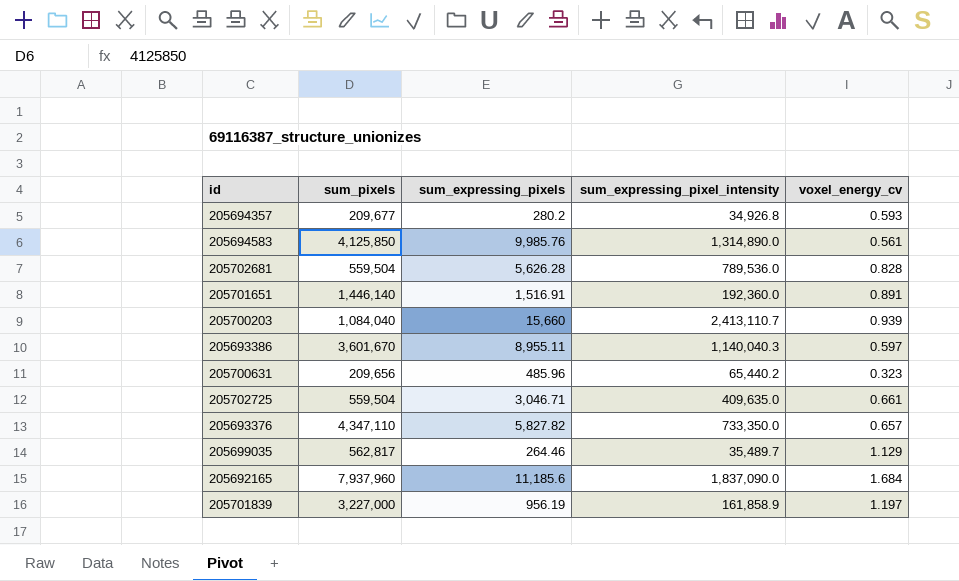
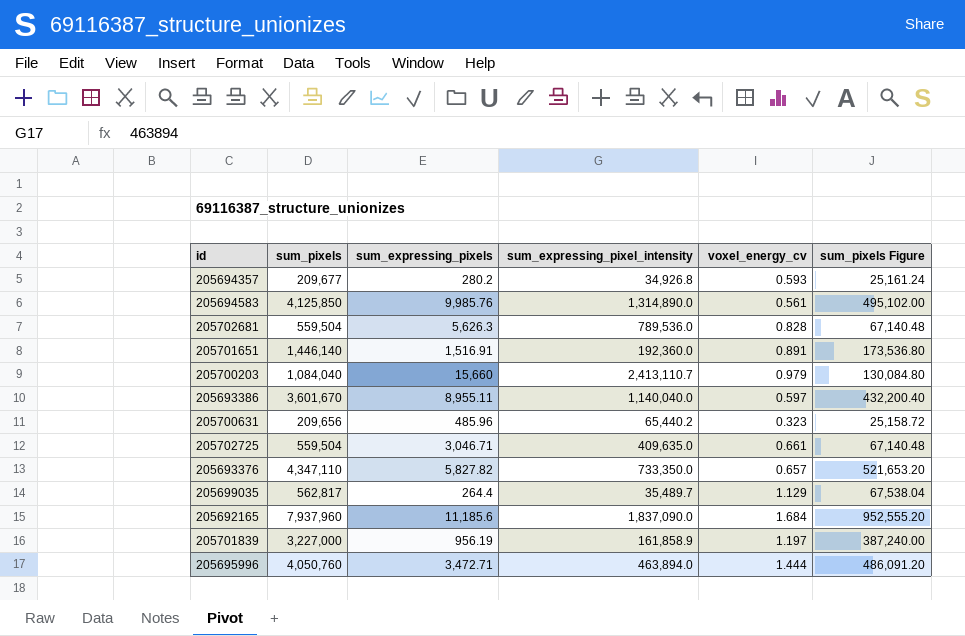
column sum_pixels Figure | formula: none -> [sum_pixels] * 0.12
205702681 | sum_expressing_pixels: 5,626.28 -> 5,626.3
205700203 | voxel_energy_cv: 0.939 -> 0.979
205693386 | sum_expressing_pixel_intensity: 1,140,040.3 -> 1,140,040.0
205699035 | sum_expressing_pixels: 264.46 -> 264.4
row 205695996: none -> 4,050,760 | 3,472.71 | 463,894.0 | 1.444 | 486,091.20

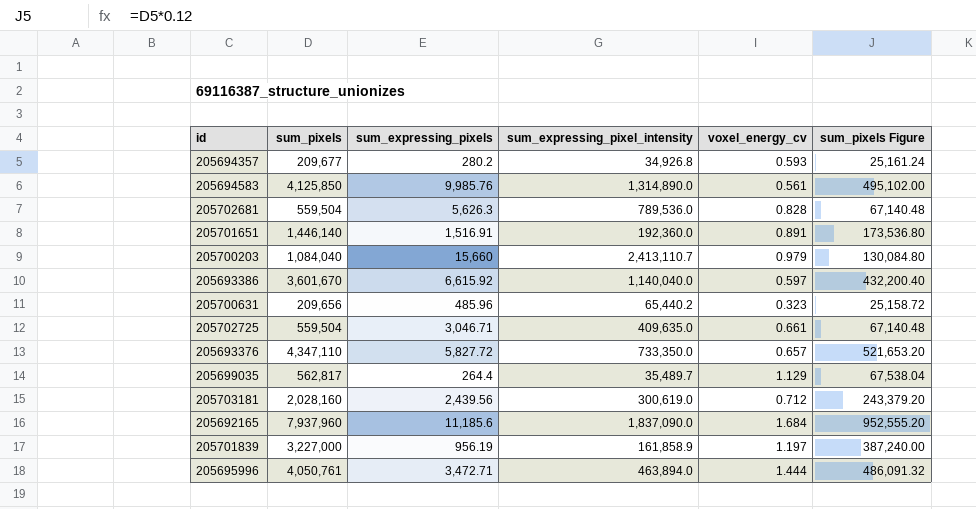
205693386 | sum_expressing_pixels: 8,955.11 -> 6,615.92
205693376 | sum_expressing_pixels: 5,827.82 -> 5,827.72
row 205703181: none -> 2,028,160 | 2,439.56 | 300,619.0 | 0.712 | 243,379.20
205695996 | sum_pixels: 4,050,760 -> 4,050,761
205695996 | sum_pixels Figure: 486,091.20 -> 486,091.32

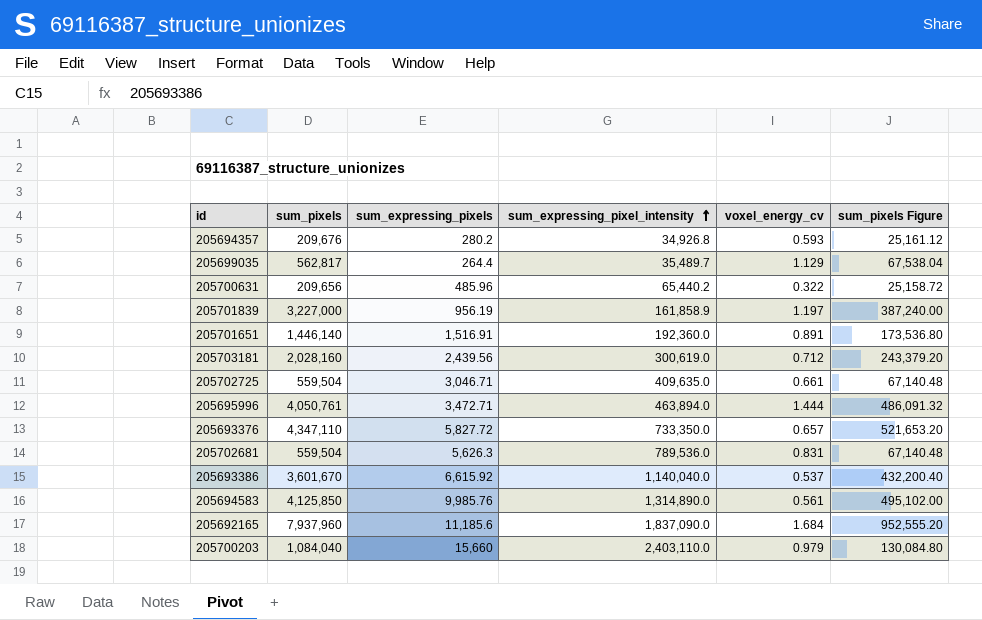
row order: none -> sum_expressing_pixel_intensity ascending
205694357 | sum_pixels: 209,677 -> 209,676
205694357 | sum_pixels Figure: 25,161.24 -> 25,161.12
205700631 | voxel_energy_cv: 0.323 -> 0.322
205702681 | voxel_energy_cv: 0.828 -> 0.831
205693386 | voxel_energy_cv: 0.597 -> 0.537
205700203 | sum_expressing_pixel_intensity: 2,413,110.7 -> 2,403,110.0

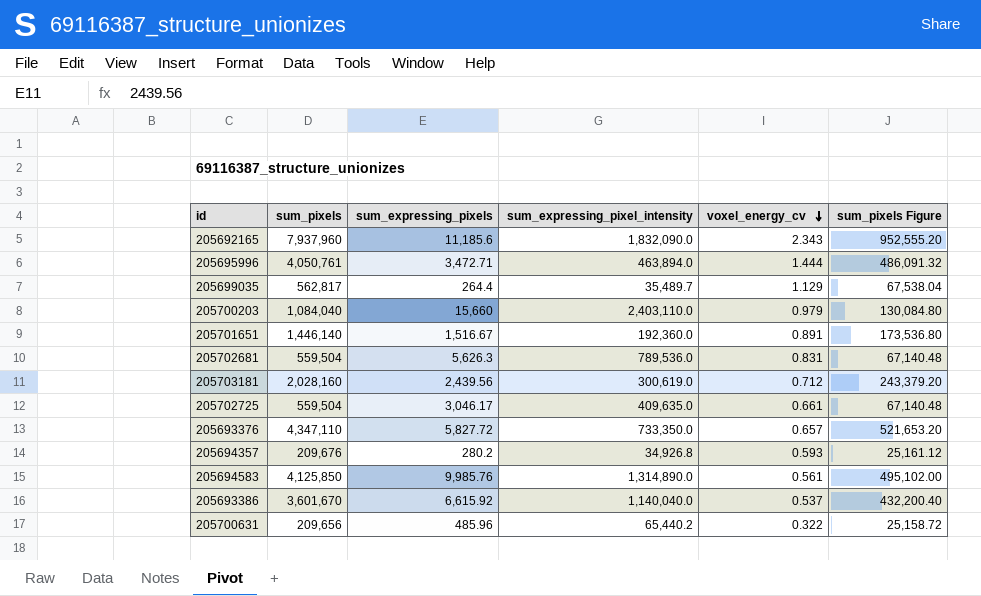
row order: sum_expressing_pixel_intensity ascending -> voxel_energy_cv descending
row 205701839: 3,227,000 | 956.19 | 161,858.9 | 1.197 | 387,240.00 -> none
205692165 | sum_expressing_pixel_intensity: 1,837,090.0 -> 1,832,090.0
205692165 | voxel_energy_cv: 1.684 -> 2.343
205701651 | sum_expressing_pixels: 1,516.91 -> 1,516.67
205702725 | sum_expressing_pixels: 3,046.71 -> 3,046.17

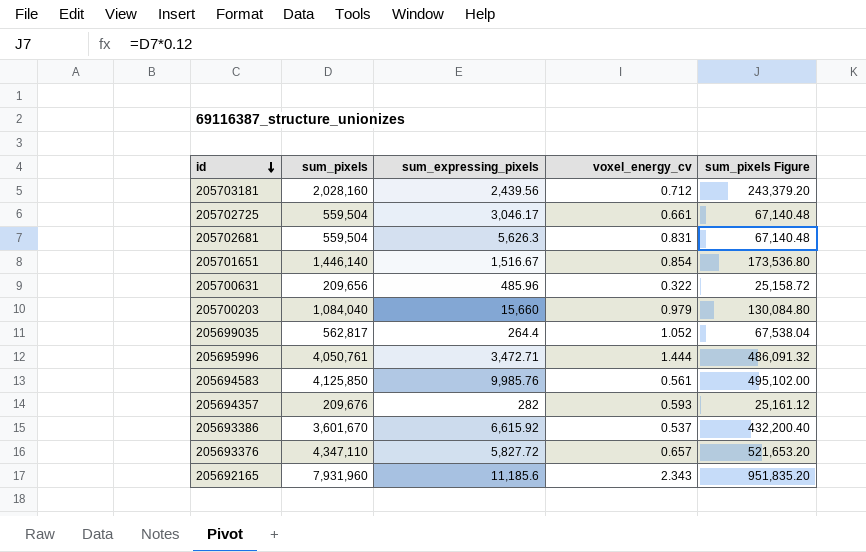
row order: voxel_energy_cv descending -> id descending
column sum_expressing_pixel_intensity | position: 4 -> none
205701651 | voxel_energy_cv: 0.891 -> 0.854
205699035 | voxel_energy_cv: 1.129 -> 1.052
205694357 | sum_expressing_pixels: 280.2 -> 282
205692165 | sum_pixels: 7,937,960 -> 7,931,960
205692165 | sum_pixels Figure: 952,555.20 -> 951,835.20

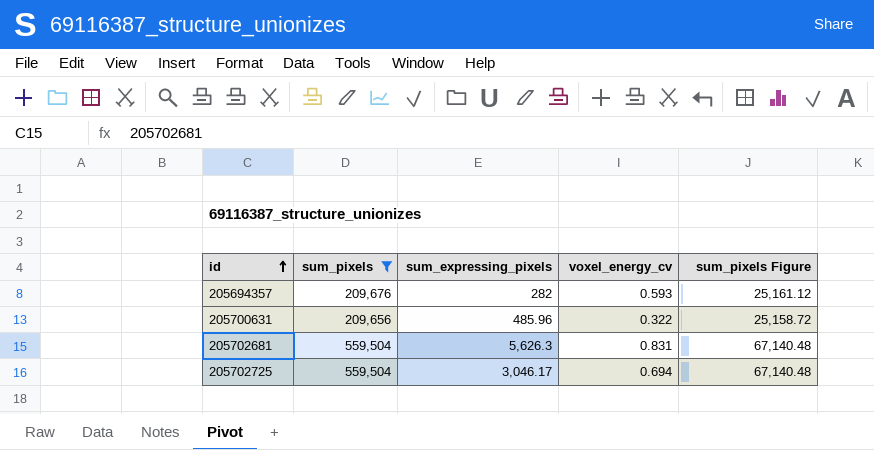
filter: none -> sum_pixels <= 559,504
row order: id descending -> id ascending
205702725 | voxel_energy_cv: 0.661 -> 0.694

